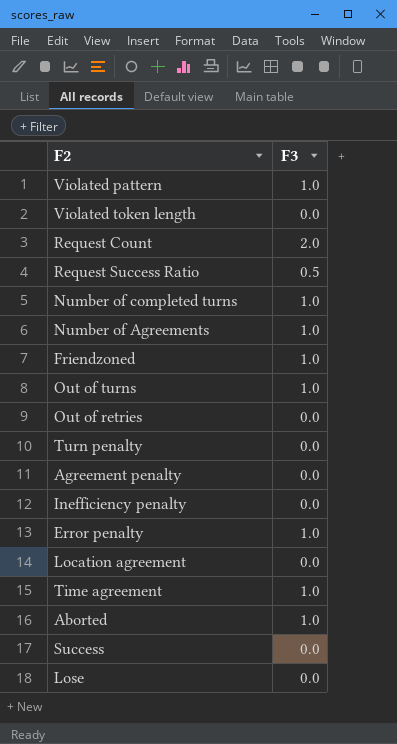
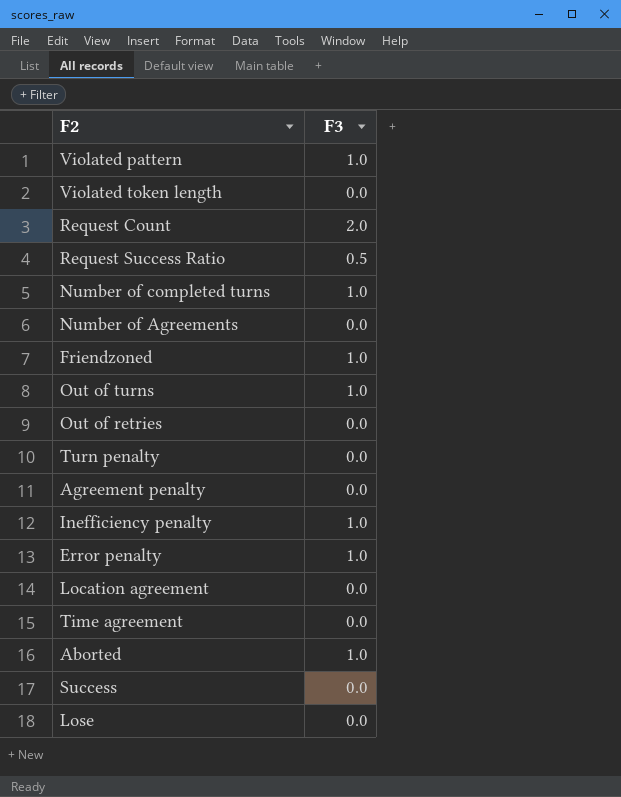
Number of Agreements | F3: 1.0 -> 0.0
Inefficiency penalty | F3: 0.0 -> 1.0
Time agreement | F3: 1.0 -> 0.0

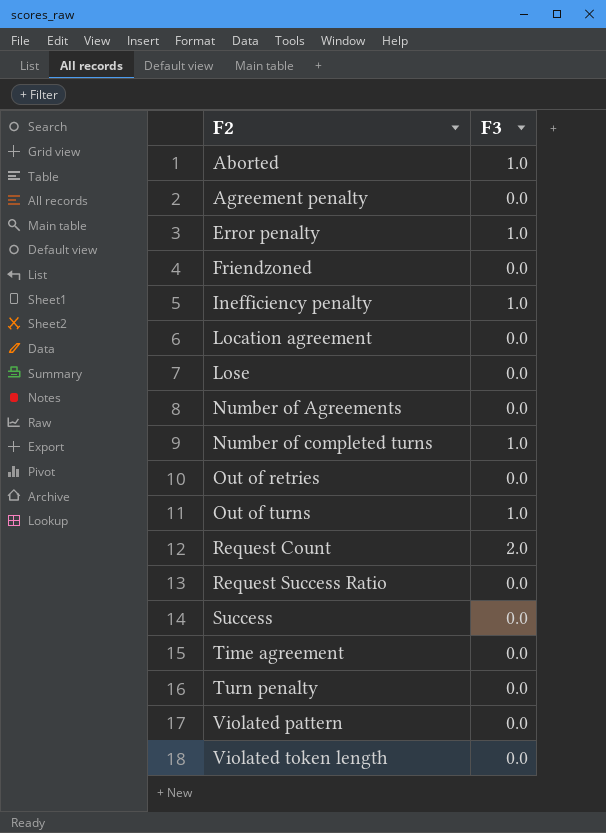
row order: none -> F2 ascending
Friendzoned | F3: 1.0 -> 0.0
Request Success Ratio | F3: 0.5 -> 0.0
Violated pattern | F3: 1.0 -> 0.0

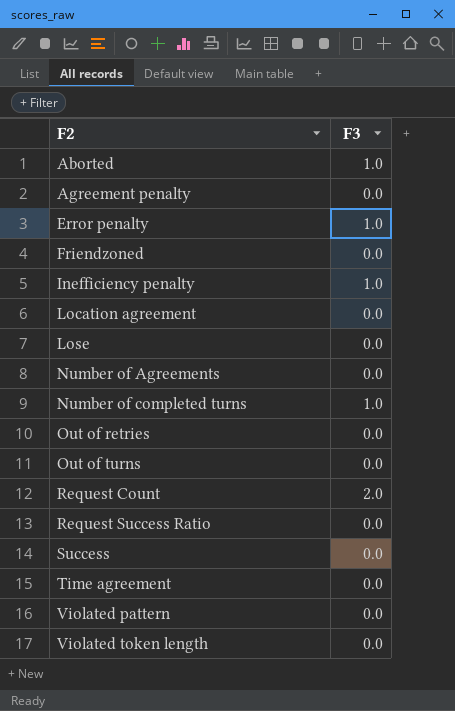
row Turn penalty: 0.0 -> none
Out of turns | F3: 1.0 -> 0.0

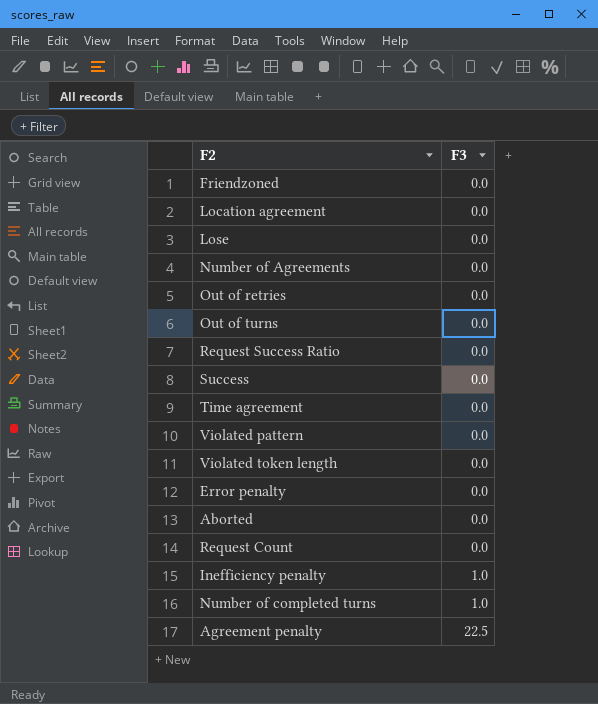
row order: F2 ascending -> F3 ascending
Error penalty | F3: 1.0 -> 0.0
Aborted | F3: 1.0 -> 0.0
Request Count | F3: 2.0 -> 0.0
Agreement penalty | F3: 0.0 -> 22.5

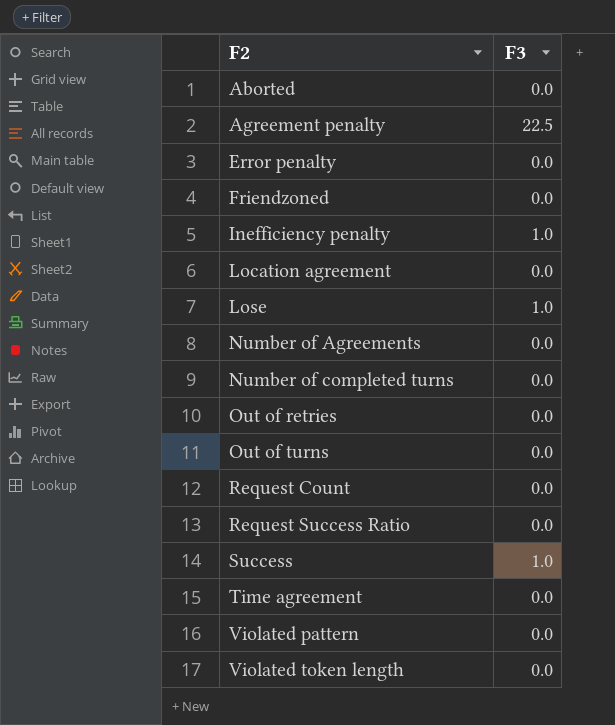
row order: F3 ascending -> F2 ascending
Lose | F3: 0.0 -> 1.0
Number of completed turns | F3: 1.0 -> 0.0
Success | F3: 0.0 -> 1.0

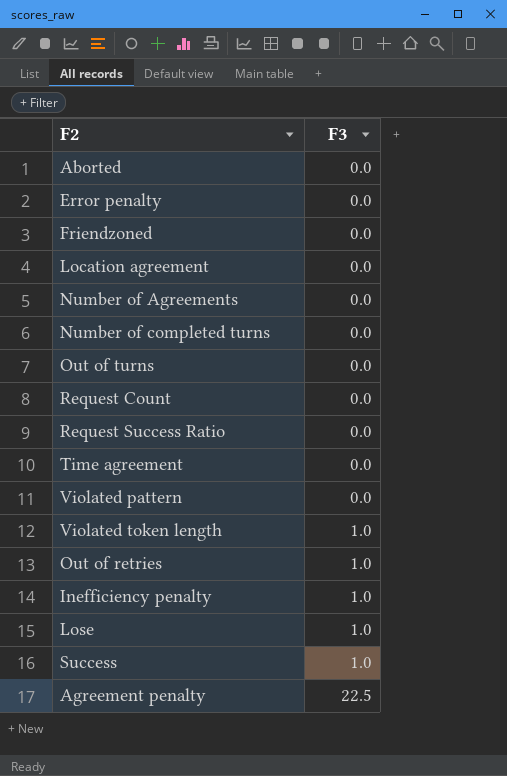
row order: F2 ascending -> F3 ascending
Violated token length | F3: 0.0 -> 1.0
Out of retries | F3: 0.0 -> 1.0

